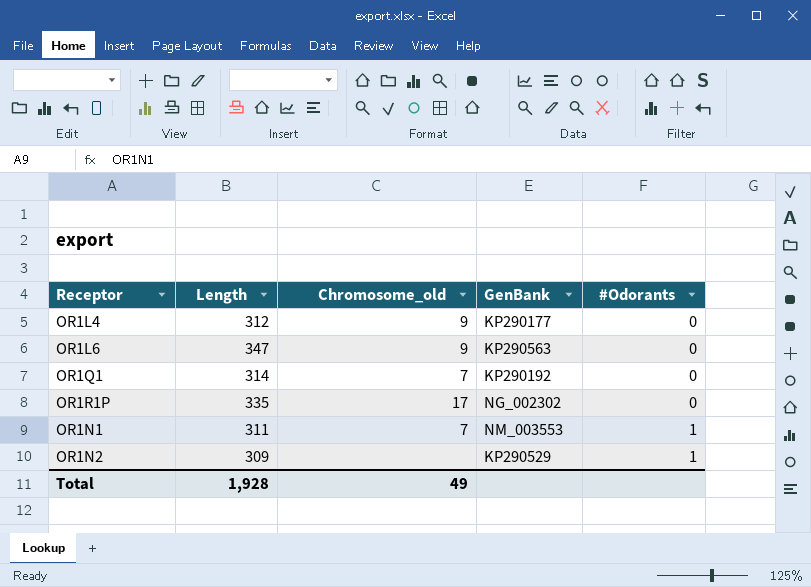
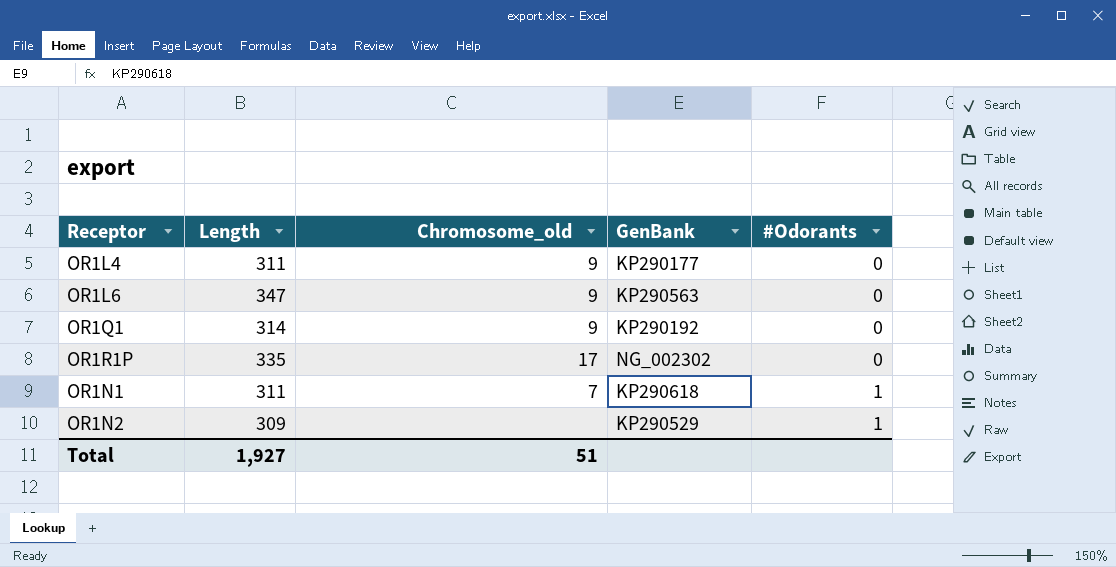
OR1L4 | Length: 312 -> 311
OR1Q1 | Chromosome_old: 7 -> 9
OR1N1 | GenBank: NM_003553 -> KP290618
Total | Length: 1,928 -> 1,927
Total | Chromosome_old: 49 -> 51

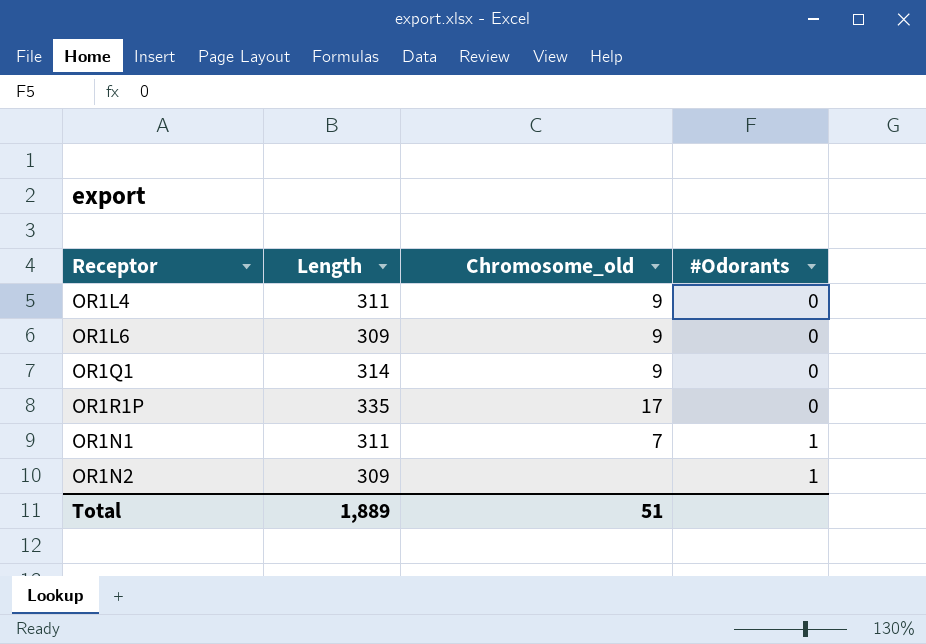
column GenBank | position: 4 -> none
OR1L6 | Length: 347 -> 309
Total | Length: 1,927 -> 1,889

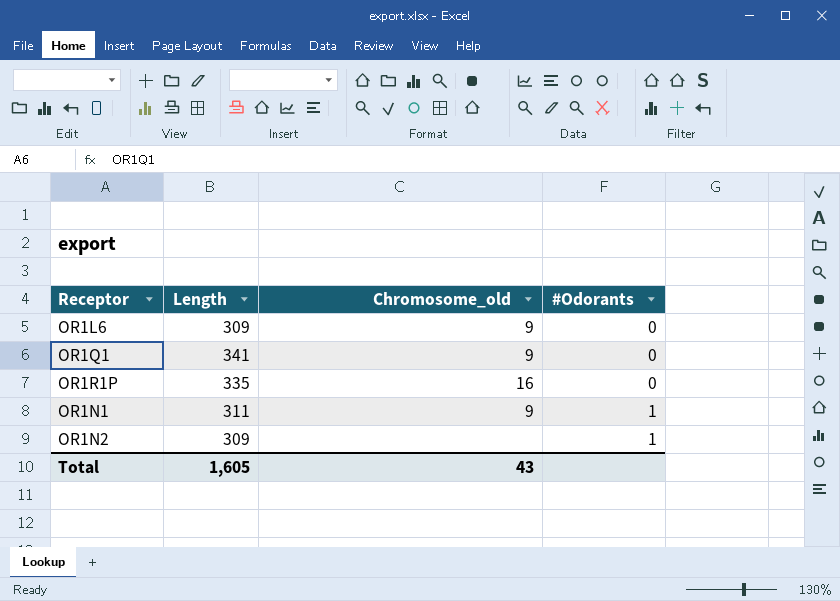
row OR1L4: 311 | 9 | 0 -> none
OR1Q1 | Length: 314 -> 341
OR1R1P | Chromosome_old: 17 -> 16
OR1N1 | Chromosome_old: 7 -> 9
Total | Length: 1,889 -> 1,605
Total | Chromosome_old: 51 -> 43

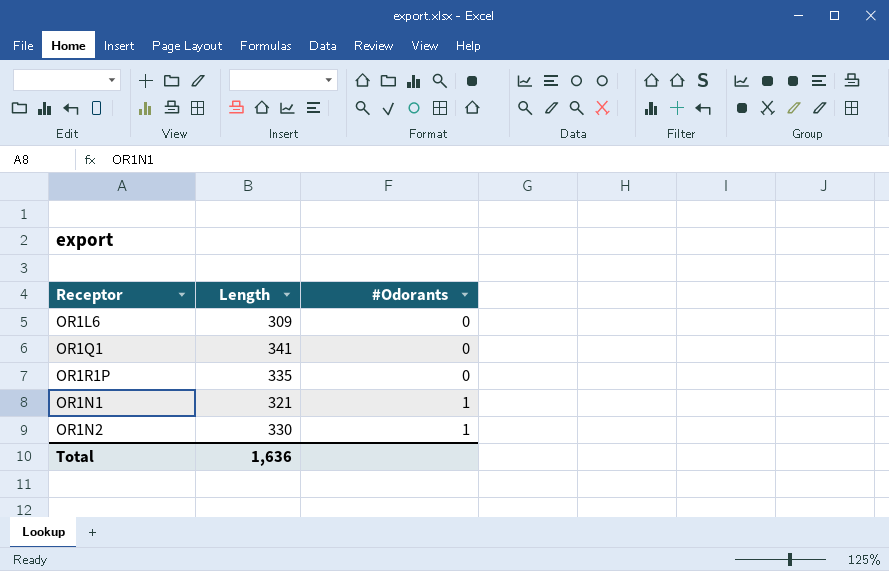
column Chromosome_old | position: 3 -> none
OR1N1 | Length: 311 -> 321
OR1N2 | Length: 309 -> 330
Total | Length: 1,605 -> 1,636

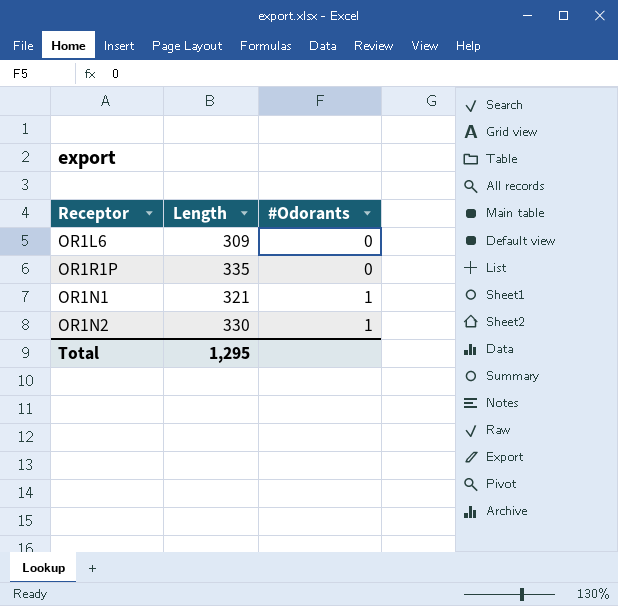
row OR1Q1: 341 | 0 -> none
Total | Length: 1,636 -> 1,295

